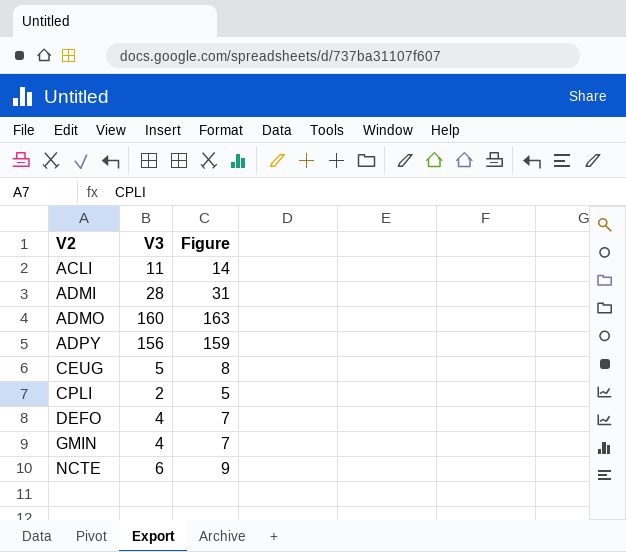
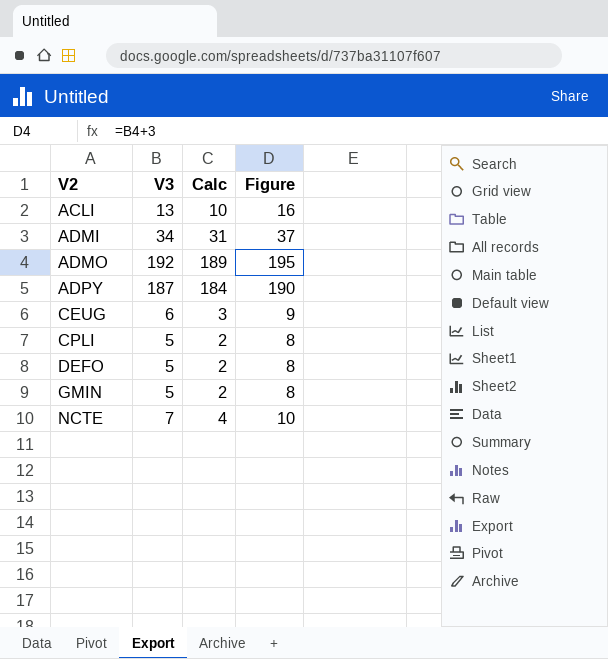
column Calc | formula: none -> [V3] - 3
ACLI | V3: 11 -> 13
ACLI | Figure: 14 -> 16
ADMI | V3: 28 -> 34
ADMI | Figure: 31 -> 37
ADMO | V3: 160 -> 192
ADMO | Figure: 163 -> 195
ADPY | V3: 156 -> 187
ADPY | Figure: 159 -> 190
CEUG | V3: 5 -> 6
CEUG | Figure: 8 -> 9
CPLI | V3: 2 -> 5
CPLI | Figure: 5 -> 8
DEFO | V3: 4 -> 5
DEFO | Figure: 7 -> 8
GMIN | V3: 4 -> 5
GMIN | Figure: 7 -> 8
NCTE | V3: 6 -> 7
NCTE | Figure: 9 -> 10

